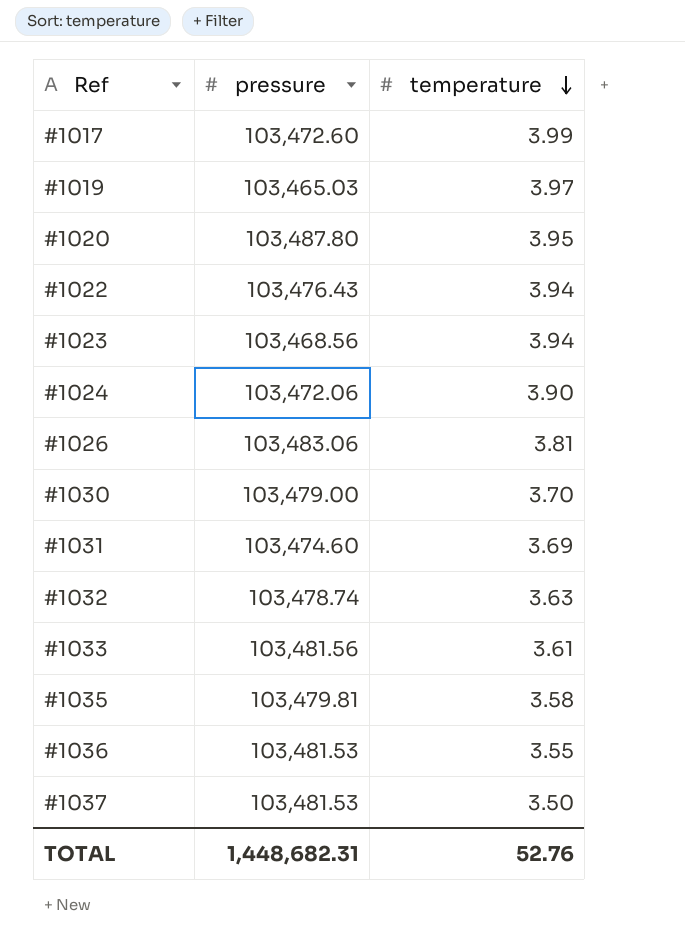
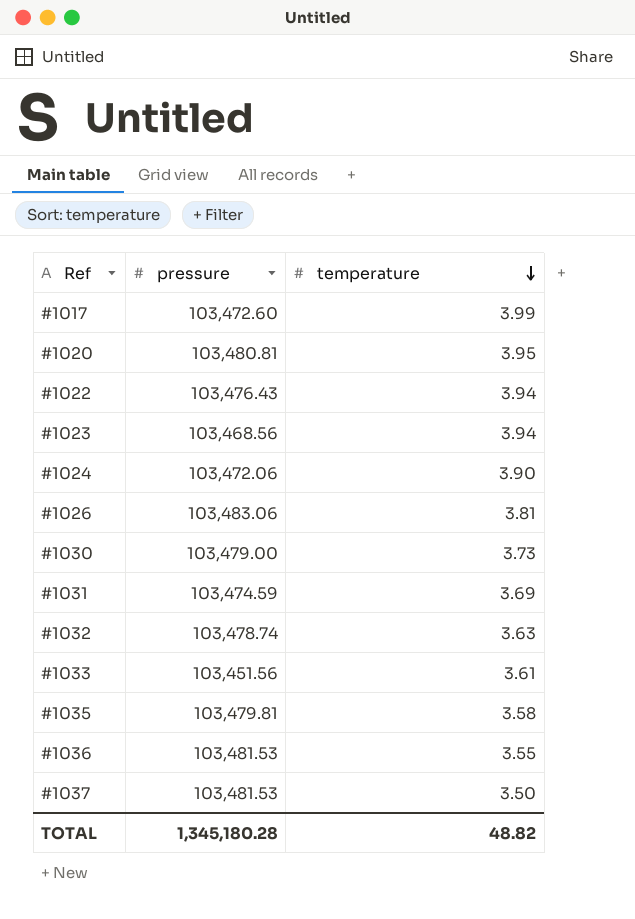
row #1019: 103,465.03 | 3.97 -> none
#1020 | pressure: 103,487.80 -> 103,480.81
#1030 | temperature: 3.70 -> 3.73
#1031 | pressure: 103,474.60 -> 103,474.59
#1033 | pressure: 103,481.56 -> 103,451.56
TOTAL | pressure: 1,448,682.31 -> 1,345,180.28
TOTAL | temperature: 52.76 -> 48.82

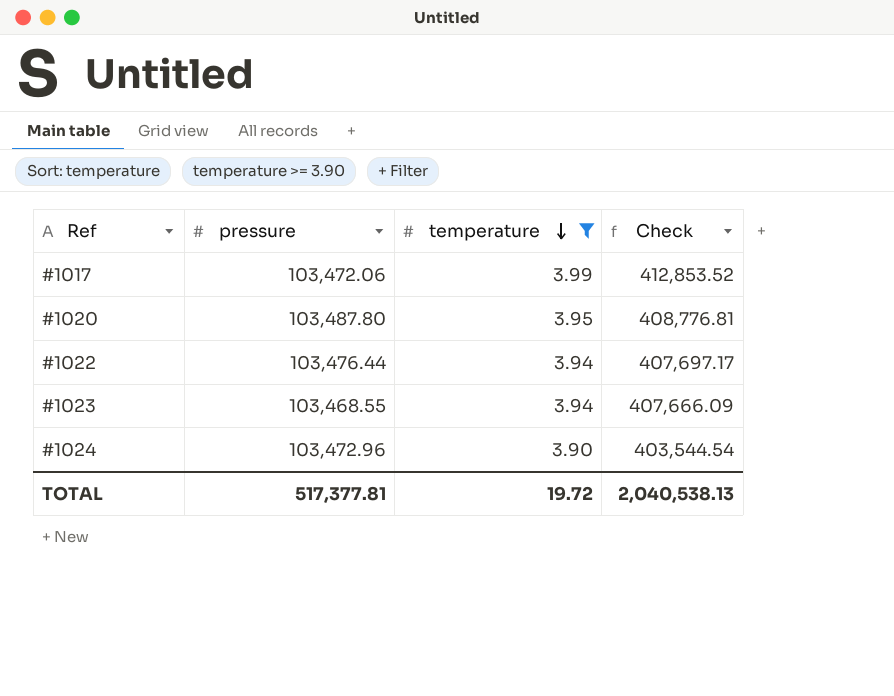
filter: none -> temperature >= 3.90
column Check | formula: none -> [pressure] * [temperature]
#1017 | pressure: 103,472.60 -> 103,472.06
#1020 | pressure: 103,480.81 -> 103,487.80
#1022 | pressure: 103,476.43 -> 103,476.44
#1023 | pressure: 103,468.56 -> 103,468.55
#1024 | pressure: 103,472.06 -> 103,472.96
TOTAL | pressure: 1,345,180.28 -> 517,377.81
TOTAL | temperature: 48.82 -> 19.72

